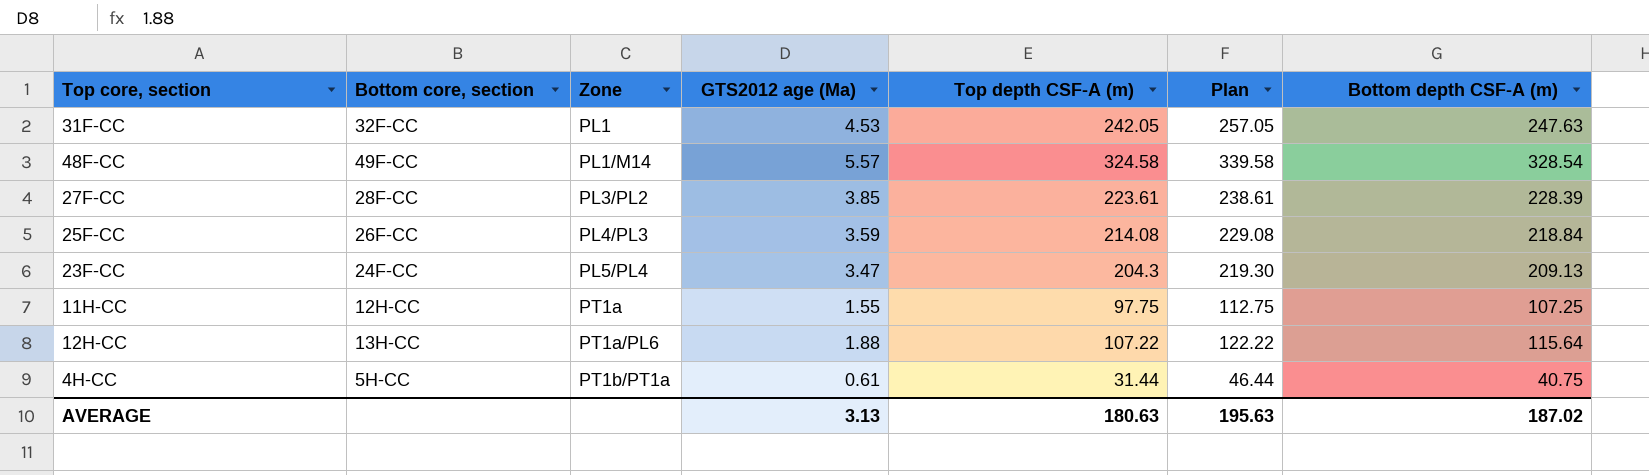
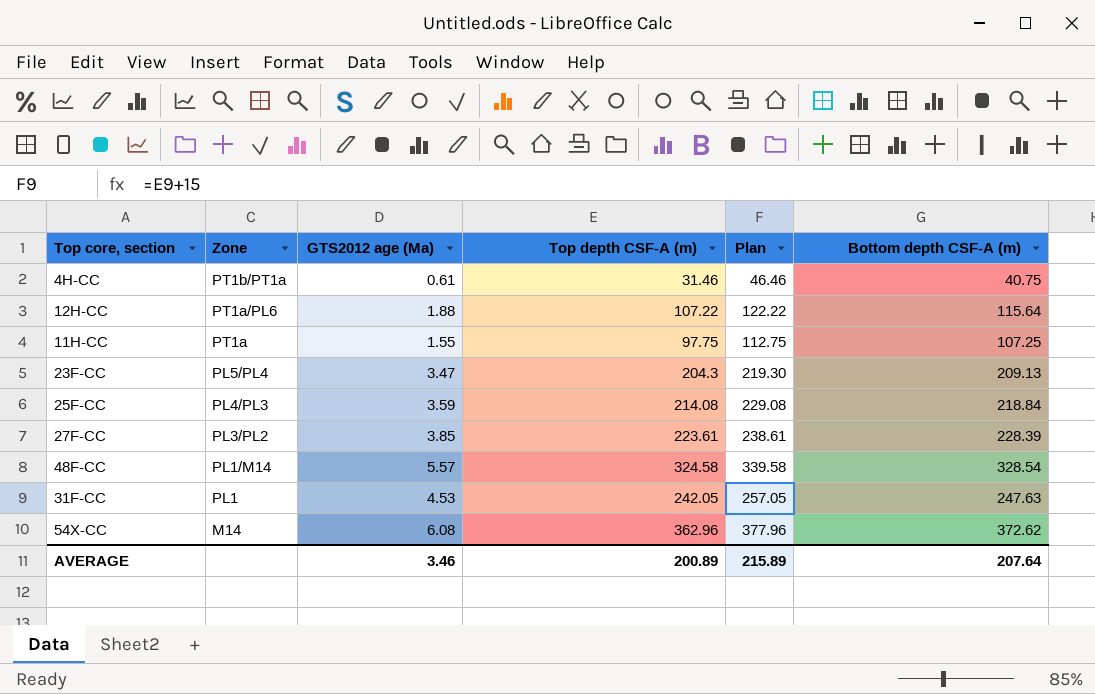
row order: Zone ascending -> Zone descending
column Bottom core, section | position: 2 -> none
4H-CC | Top depth CSF-A (m): 31.44 -> 31.46
4H-CC | Plan: 46.44 -> 46.46
row 54X-CC: none -> M14 | 6.08 | 362.96 | 377.96 | 372.62
AVERAGE | GTS2012 age (Ma): 3.13 -> 3.46
AVERAGE | Top depth CSF-A (m): 180.63 -> 200.89
AVERAGE | Plan: 195.63 -> 215.89
AVERAGE | Bottom depth CSF-A (m): 187.02 -> 207.64

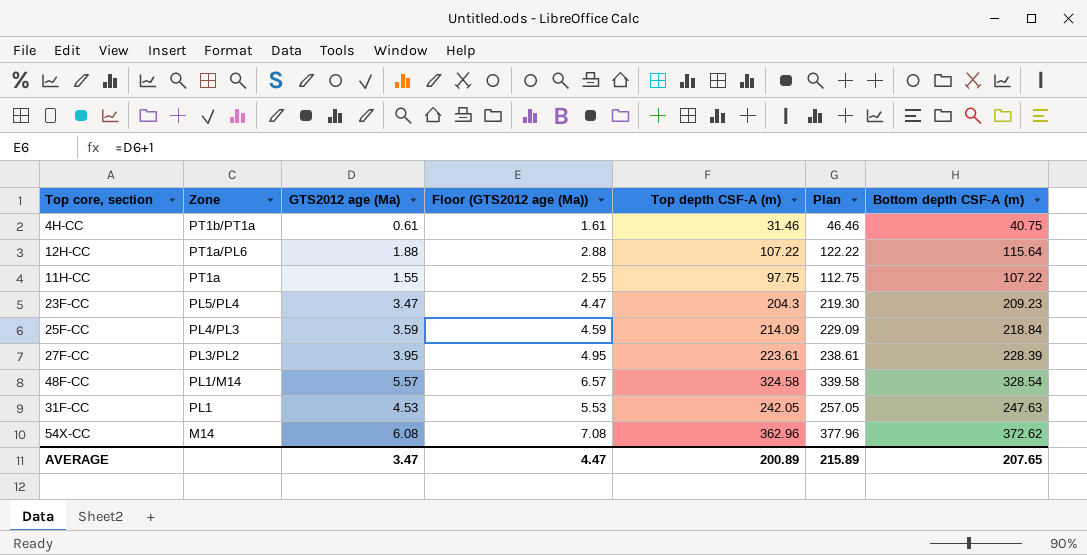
column Floor (GTS2012 age (Ma)) | formula: none -> [GTS2012 age (Ma)] + 1
11H-CC | Bottom depth CSF-A (m): 107.25 -> 107.22
23F-CC | Bottom depth CSF-A (m): 209.13 -> 209.23
25F-CC | Top depth CSF-A (m): 214.08 -> 214.09
25F-CC | Plan: 229.08 -> 229.09
27F-CC | GTS2012 age (Ma): 3.85 -> 3.95
AVERAGE | GTS2012 age (Ma): 3.46 -> 3.47
AVERAGE | Bottom depth CSF-A (m): 207.64 -> 207.65

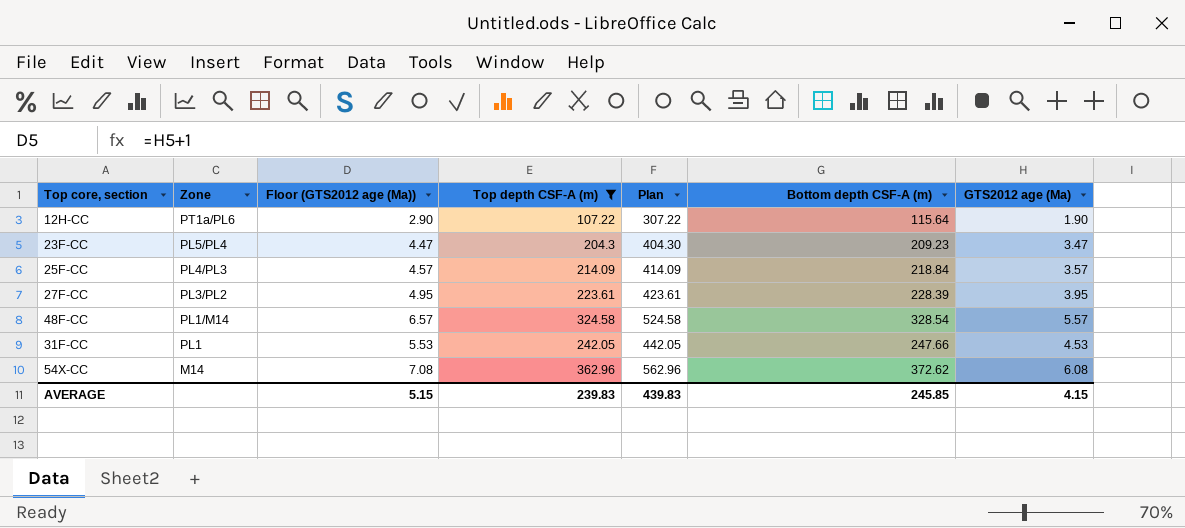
filter: none -> Top depth CSF-A (m) >= 107.22
column Plan | formula: [Top depth CSF-A (m)] + 15 -> [Top depth CSF-A (m)] + 200
column GTS2012 age (Ma) | position: 3 -> 7
12H-CC | Floor (GTS2012 age (Ma)): 2.88 -> 2.90
12H-CC | GTS2012 age (Ma): 1.88 -> 1.90
25F-CC | Floor (GTS2012 age (Ma)): 4.59 -> 4.57
25F-CC | GTS2012 age (Ma): 3.59 -> 3.57
31F-CC | Bottom depth CSF-A (m): 247.63 -> 247.66
AVERAGE | Floor (GTS2012 age (Ma)): 4.47 -> 5.15
AVERAGE | Top depth CSF-A (m): 200.89 -> 239.83
AVERAGE | Plan: 215.89 -> 439.83
AVERAGE | Bottom depth CSF-A (m): 207.65 -> 245.85
AVERAGE | GTS2012 age (Ma): 3.47 -> 4.15

